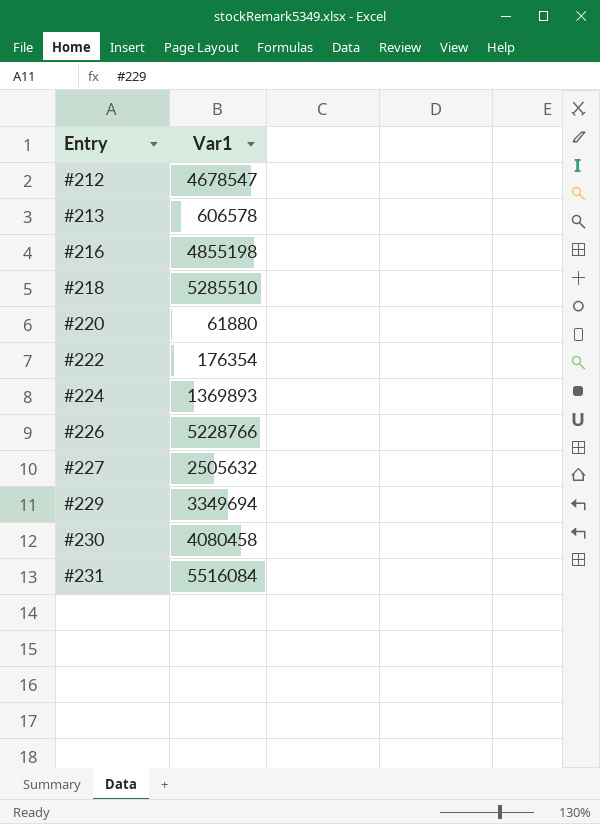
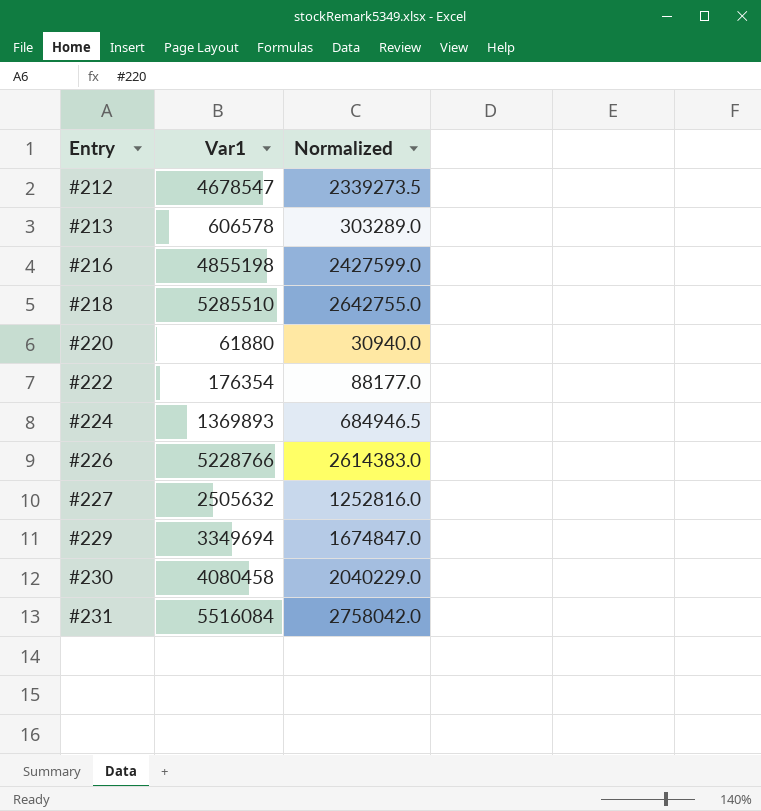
column Normalized | formula: none -> [Var1] * 0.5

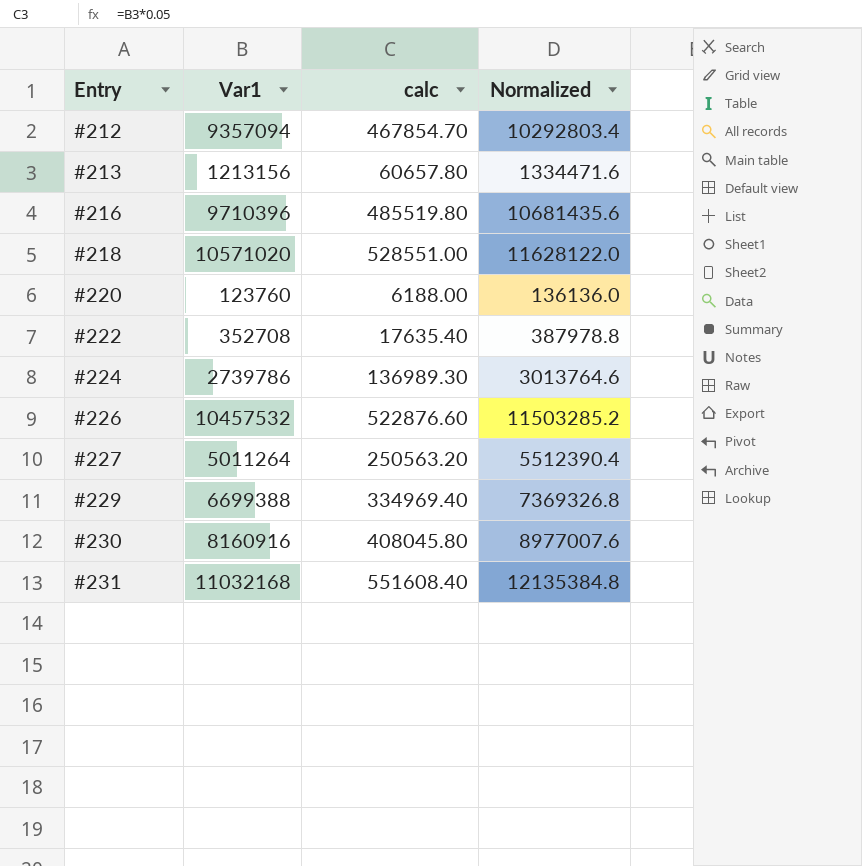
column calc | formula: none -> [Var1] * 0.05
column Normalized | formula: [Var1] * 0.5 -> [Var1] * 1.1
#212 | Var1: 4678547 -> 9357094
#213 | Var1: 606578 -> 1213156
#216 | Var1: 4855198 -> 9710396
#218 | Var1: 5285510 -> 10571020
#220 | Var1: 61880 -> 123760
#222 | Var1: 176354 -> 352708
#224 | Var1: 1369893 -> 2739786
#226 | Var1: 5228766 -> 10457532
#227 | Var1: 2505632 -> 5011264
#229 | Var1: 3349694 -> 6699388
#230 | Var1: 4080458 -> 8160916
#231 | Var1: 5516084 -> 11032168

